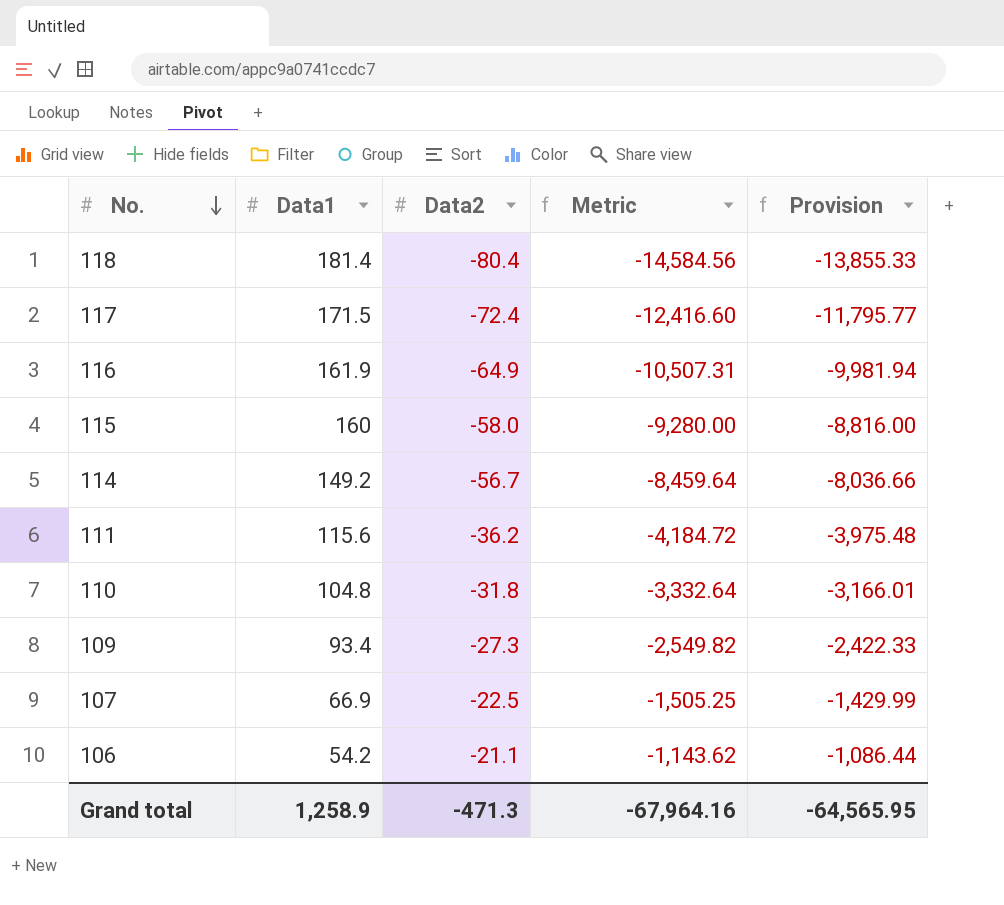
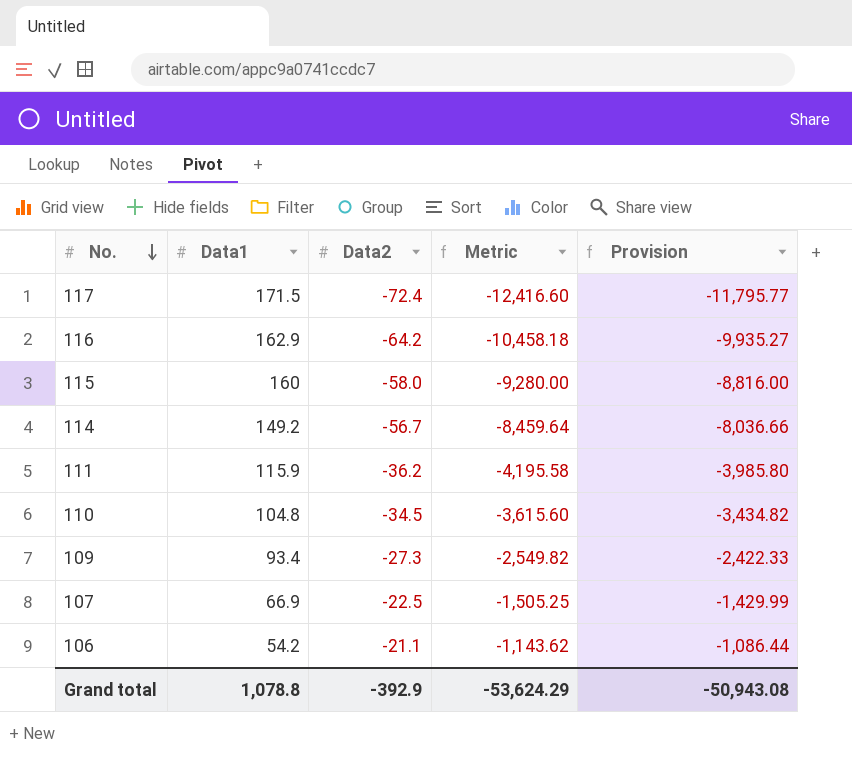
row 118: 181.4 | -80.4 | -14,584.56 | -13,855.33 -> none
116 | Data1: 161.9 -> 162.9
116 | Data2: -64.9 -> -64.2
116 | Metric: -10,507.31 -> -10,458.18
116 | Provision: -9,981.94 -> -9,935.27
111 | Data1: 115.6 -> 115.9
111 | Metric: -4,184.72 -> -4,195.58
111 | Provision: -3,975.48 -> -3,985.80
110 | Data2: -31.8 -> -34.5
110 | Metric: -3,332.64 -> -3,615.60
110 | Provision: -3,166.01 -> -3,434.82
Grand total | Data1: 1,258.9 -> 1,078.8
Grand total | Data2: -471.3 -> -392.9
Grand total | Metric: -67,964.16 -> -53,624.29
Grand total | Provision: -64,565.95 -> -50,943.08

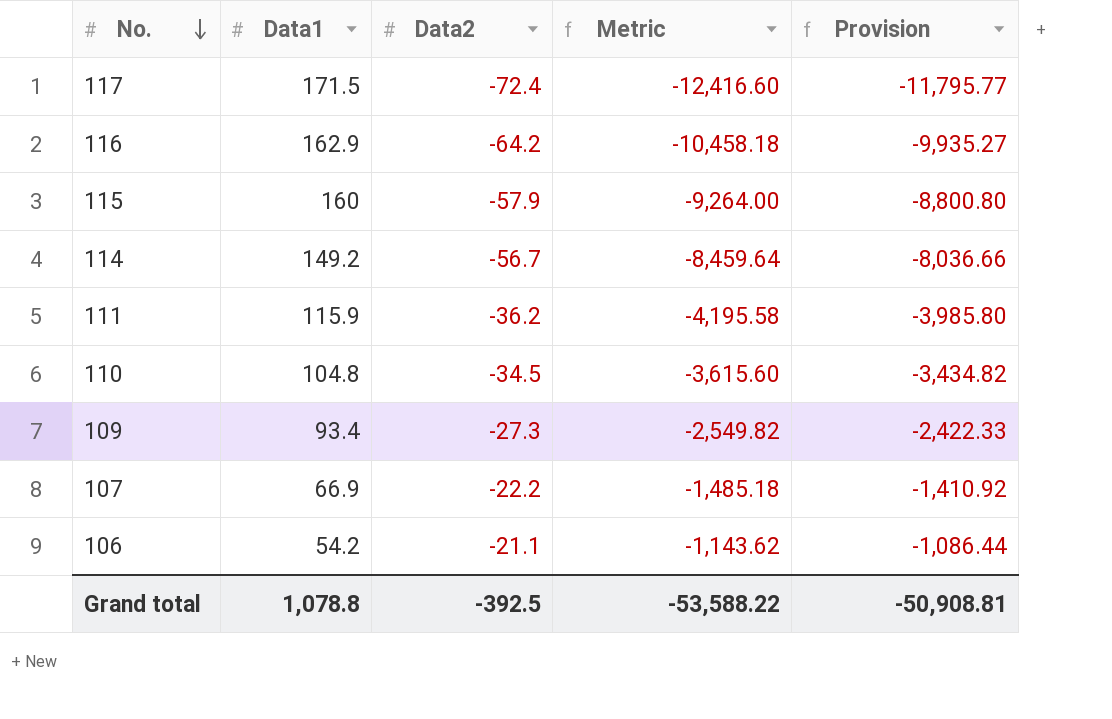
115 | Data2: -58.0 -> -57.9
115 | Metric: -9,280.00 -> -9,264.00
115 | Provision: -8,816.00 -> -8,800.80
107 | Data2: -22.5 -> -22.2
107 | Metric: -1,505.25 -> -1,485.18
107 | Provision: -1,429.99 -> -1,410.92
Grand total | Data2: -392.9 -> -392.5
Grand total | Metric: -53,624.29 -> -53,588.22
Grand total | Provision: -50,943.08 -> -50,908.81

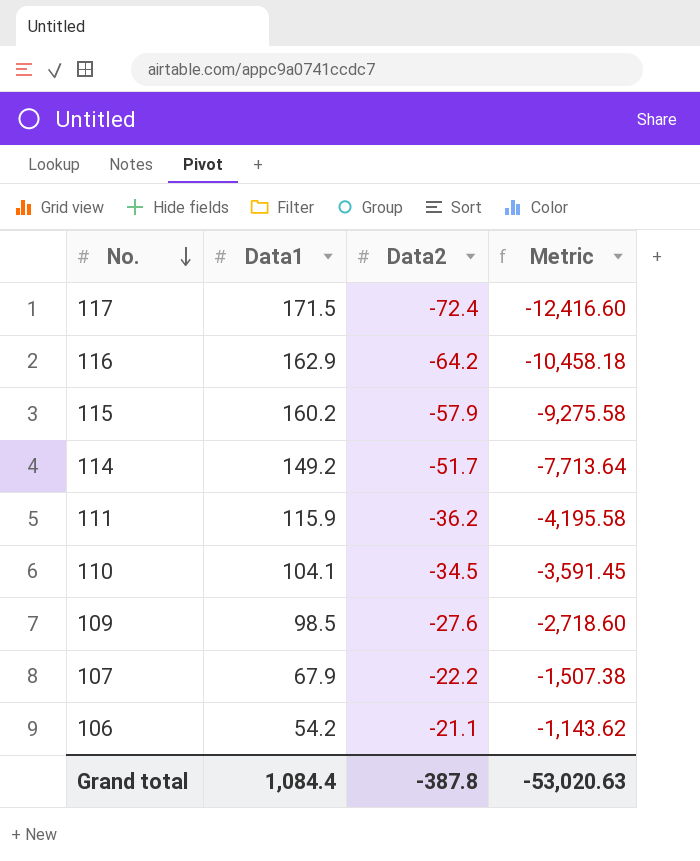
column Provision | formula: [Metric] * 0.95 -> none
115 | Data1: 160 -> 160.2
115 | Metric: -9,264.00 -> -9,275.58
114 | Data2: -56.7 -> -51.7
114 | Metric: -8,459.64 -> -7,713.64
110 | Data1: 104.8 -> 104.1
110 | Metric: -3,615.60 -> -3,591.45
109 | Data1: 93.4 -> 98.5
109 | Data2: -27.3 -> -27.6
109 | Metric: -2,549.82 -> -2,718.60
107 | Data1: 66.9 -> 67.9
107 | Metric: -1,485.18 -> -1,507.38
Grand total | Data1: 1,078.8 -> 1,084.4
Grand total | Data2: -392.5 -> -387.8
Grand total | Metric: -53,588.22 -> -53,020.63

